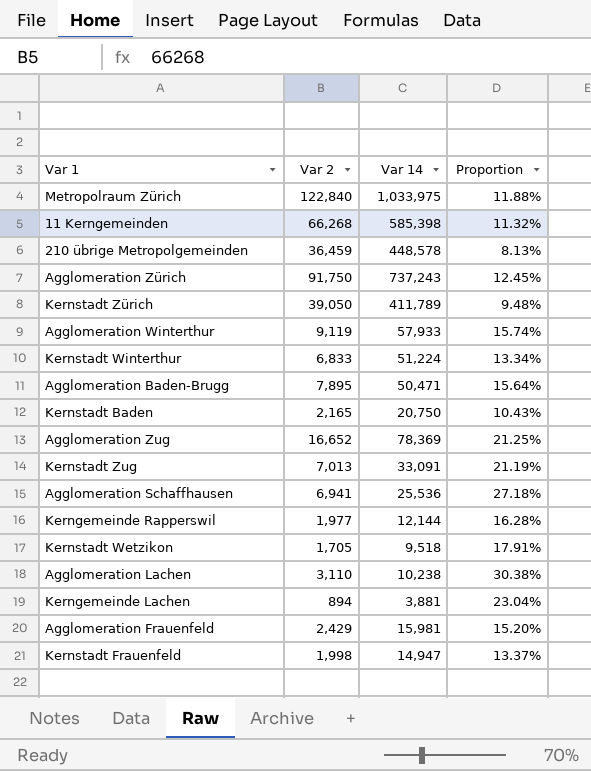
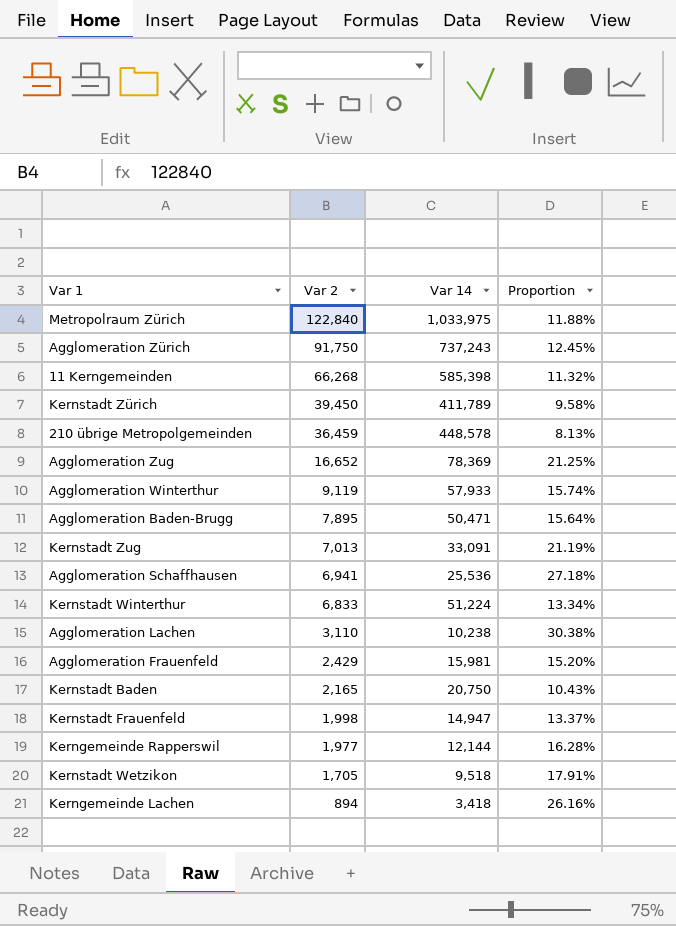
row order: none -> Var 2 descending
Kernstadt Zürich | Var 2: 39,050 -> 39,450
Kernstadt Zürich | Proportion: 9.48% -> 9.58%
Kerngemeinde Lachen | Var 14: 3,881 -> 3,418
Kerngemeinde Lachen | Proportion: 23.04% -> 26.16%

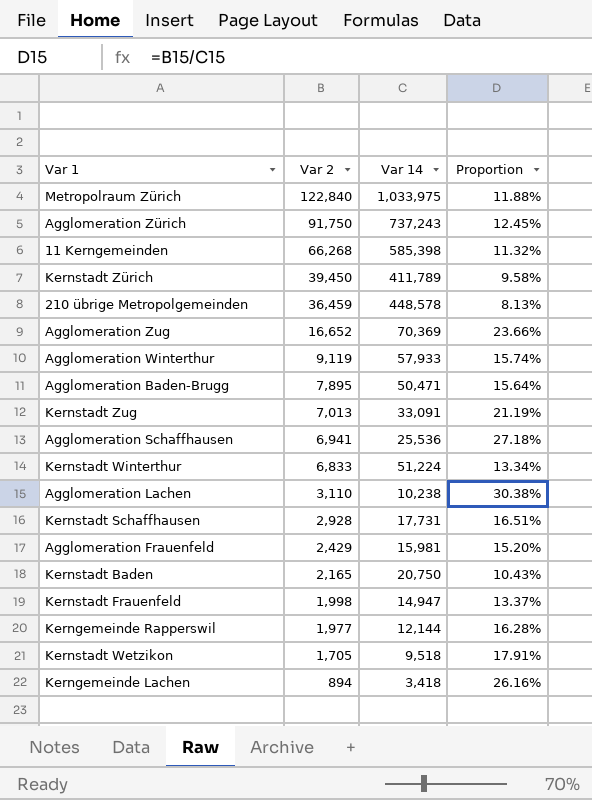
Agglomeration Zug | Var 14: 78,369 -> 70,369
Agglomeration Zug | Proportion: 21.25% -> 23.66%
row Kernstadt Schaffhausen: none -> 2,928 | 17,731 | 16.51%

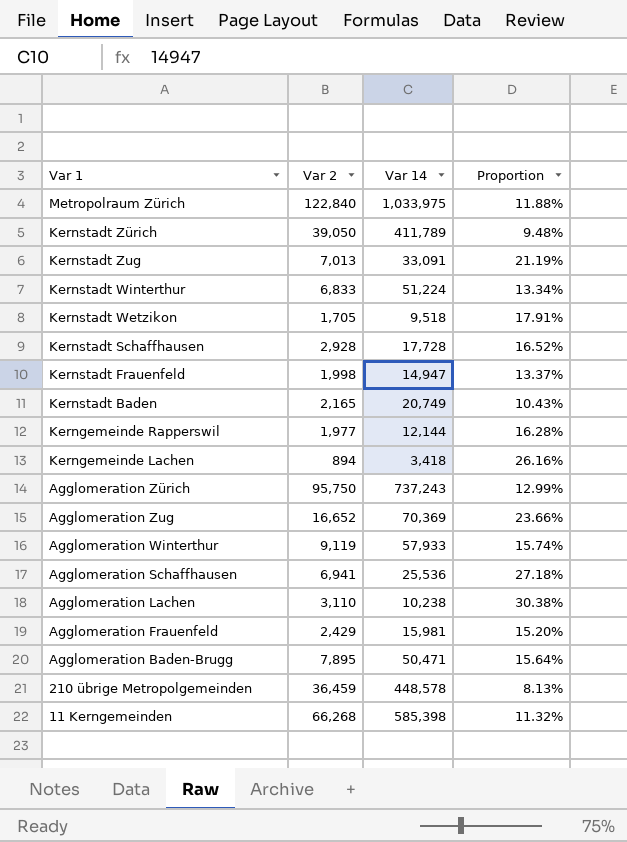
row order: Var 2 descending -> Var 1 descending
Kernstadt Zürich | Var 2: 39,450 -> 39,050
Kernstadt Zürich | Proportion: 9.58% -> 9.48%
Kernstadt Schaffhausen | Var 14: 17,731 -> 17,728
Kernstadt Schaffhausen | Proportion: 16.51% -> 16.52%
Kernstadt Baden | Var 14: 20,750 -> 20,749
Agglomeration Zürich | Var 2: 91,750 -> 95,750
Agglomeration Zürich | Proportion: 12.45% -> 12.99%

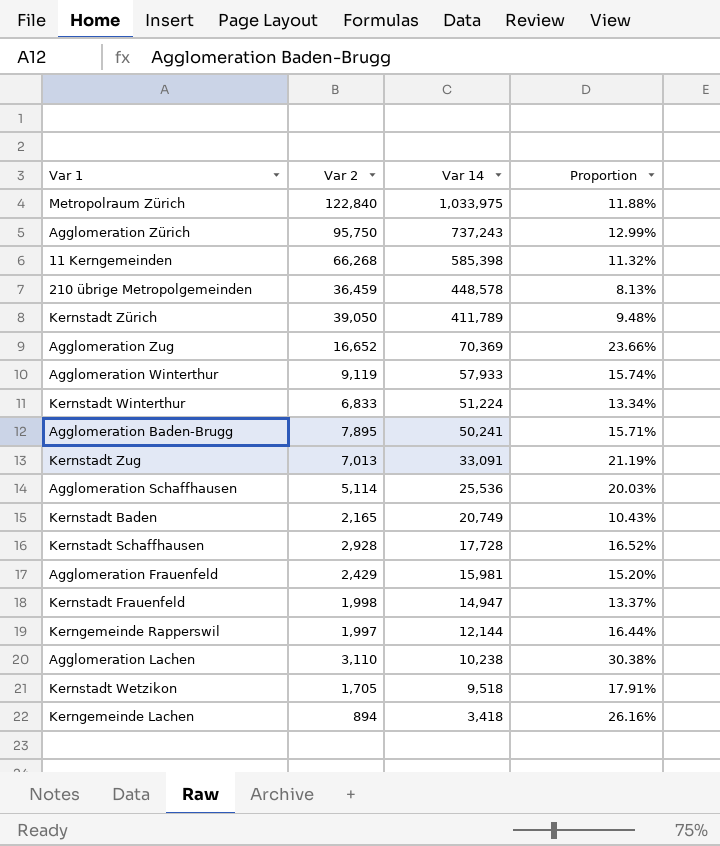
row order: Var 1 descending -> Var 14 descending
Agglomeration Baden-Brugg | Var 14: 50,471 -> 50,241
Agglomeration Baden-Brugg | Proportion: 15.64% -> 15.71%
Agglomeration Schaffhausen | Var 2: 6,941 -> 5,114
Agglomeration Schaffhausen | Proportion: 27.18% -> 20.03%
Kerngemeinde Rapperswil | Var 2: 1,977 -> 1,997
Kerngemeinde Rapperswil | Proportion: 16.28% -> 16.44%

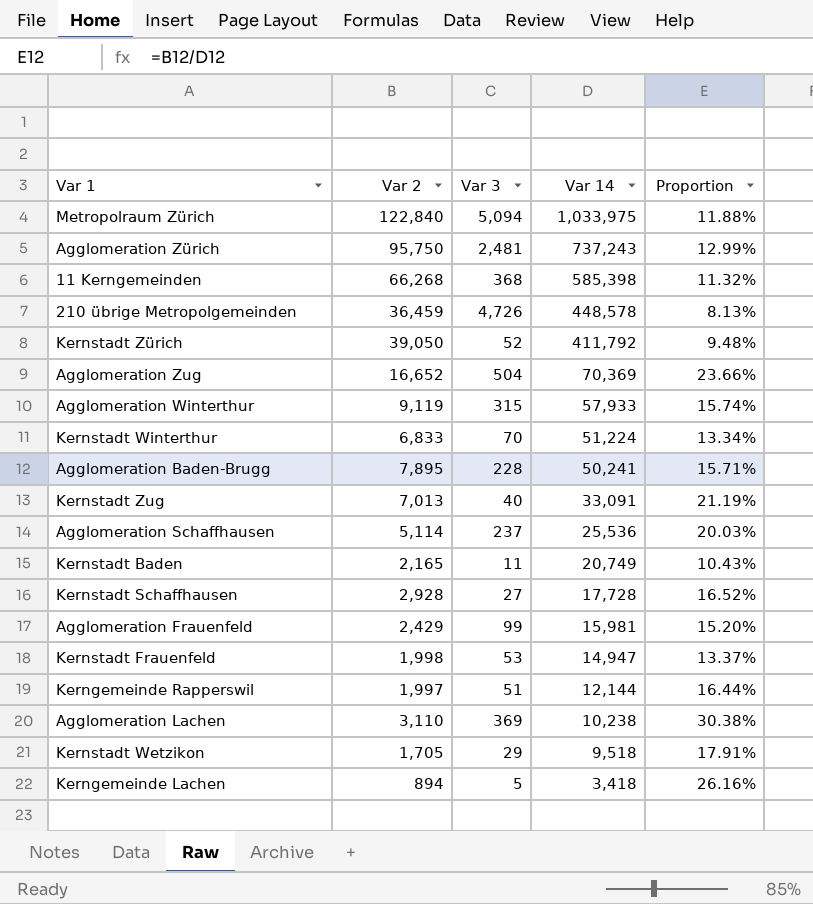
column Var 3 | position: none -> 3
Kernstadt Zürich | Var 14: 411,789 -> 411,792

